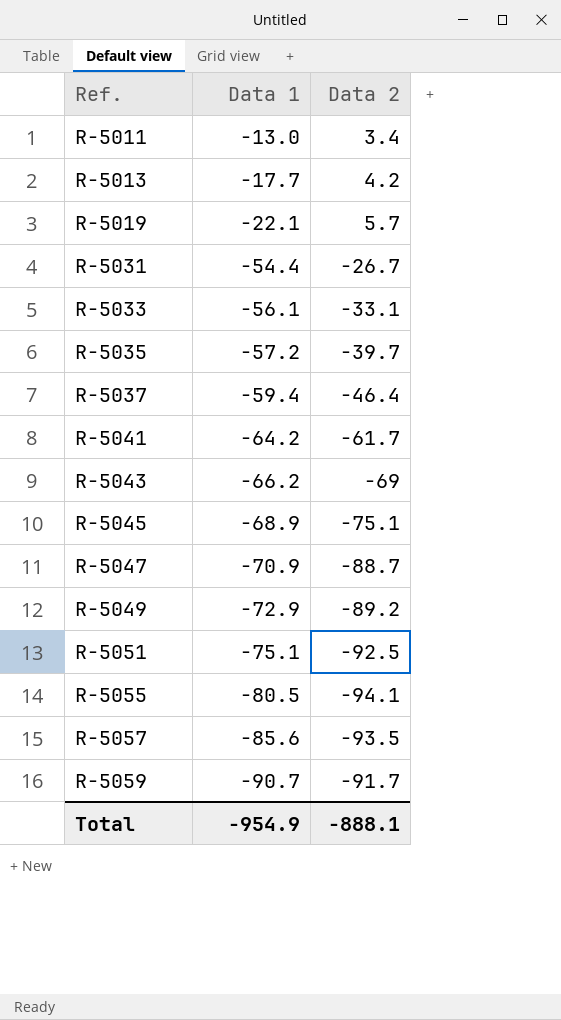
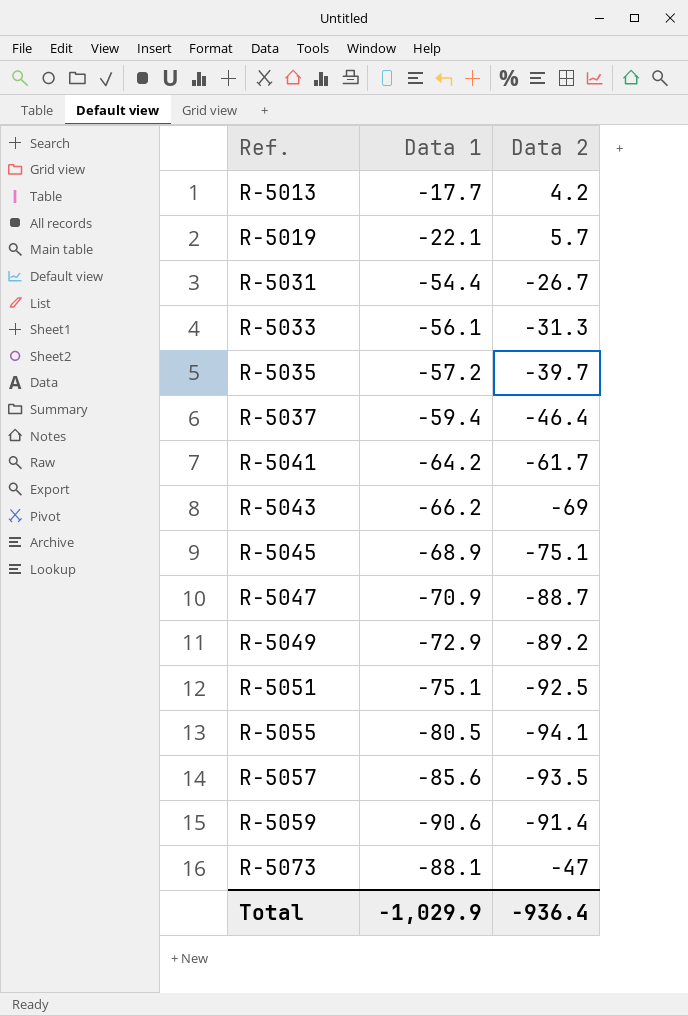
row R-5011: -13.0 | 3.4 -> none
R-5033 | Data 2: -33.1 -> -31.3
R-5059 | Data 1: -90.7 -> -90.6
R-5059 | Data 2: -91.7 -> -91.4
row R-5073: none -> -88.1 | -47
Total | Data 1: -954.9 -> -1,029.9
Total | Data 2: -888.1 -> -936.4

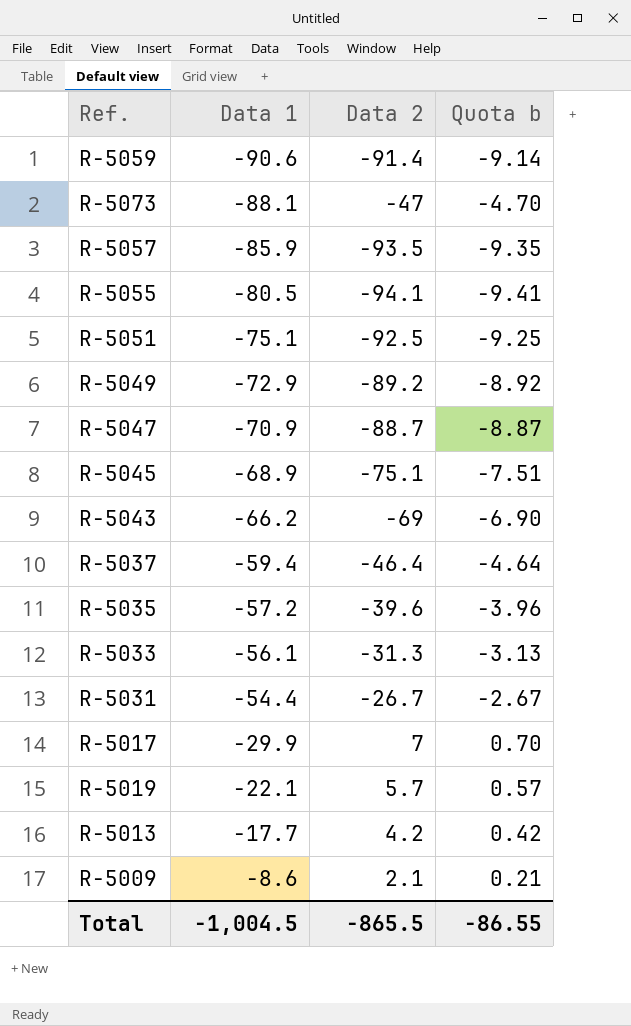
row order: Ref. ascending -> Data 1 ascending
column Quota b | formula: none -> [Data 2] * 0.1
row R-5041: -64.2 | -61.7 -> none
R-5057 | Data 1: -85.6 -> -85.9
R-5035 | Data 2: -39.7 -> -39.6
row R-5017: none -> -29.9 | 7 | 0.70
row R-5009: none -> -8.6 | 2.1 | 0.21
Total | Data 1: -1,029.9 -> -1,004.5
Total | Data 2: -936.4 -> -865.5

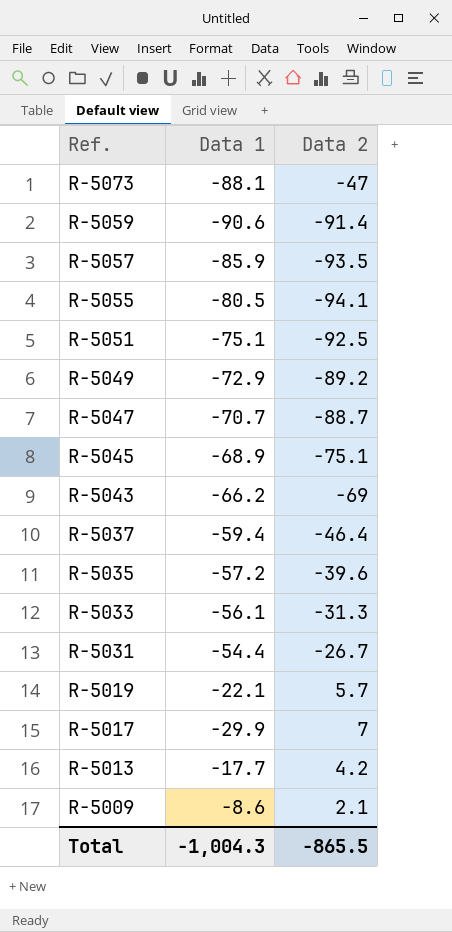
row order: Data 1 ascending -> Ref. descending
column Quota b | formula: [Data 2] * 0.1 -> none
R-5047 | Data 1: -70.9 -> -70.7
Total | Data 1: -1,004.5 -> -1,004.3

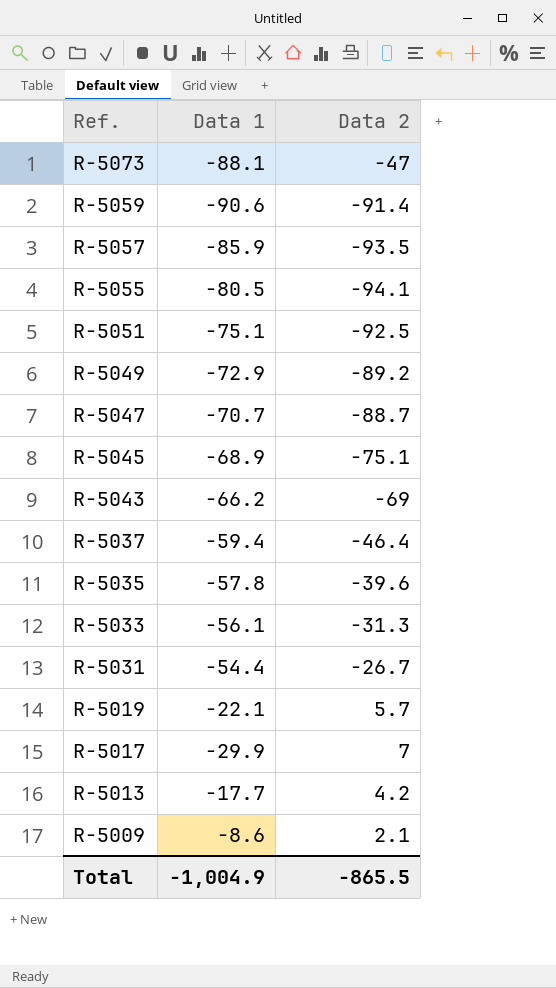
R-5035 | Data 1: -57.2 -> -57.8
Total | Data 1: -1,004.3 -> -1,004.9

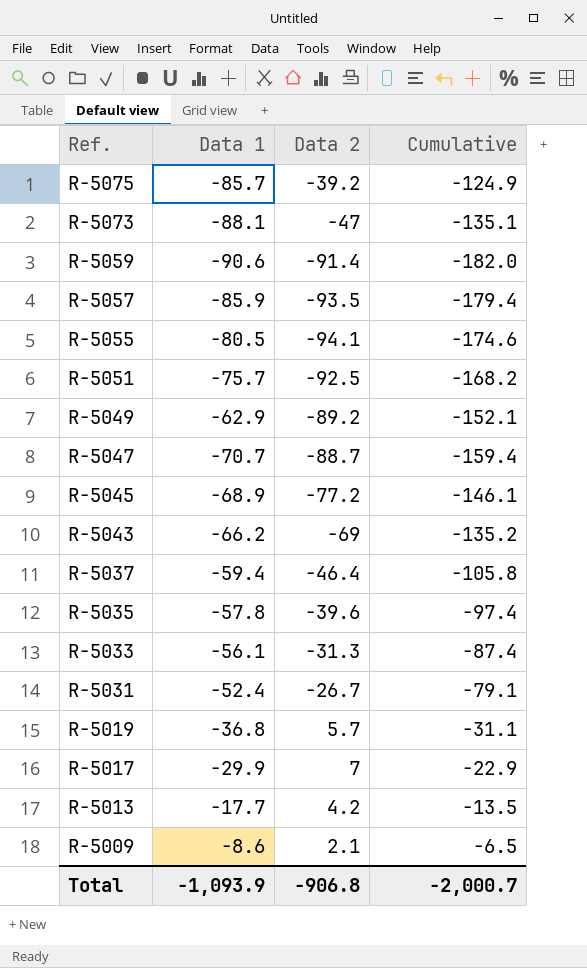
column Cumulative | formula: none -> [Data 1] + [Data 2]
row R-5075: none -> -85.7 | -39.2 | -124.9
R-5051 | Data 1: -75.1 -> -75.7
R-5049 | Data 1: -72.9 -> -62.9
R-5045 | Data 2: -75.1 -> -77.2
R-5031 | Data 1: -54.4 -> -52.4
R-5019 | Data 1: -22.1 -> -36.8
Total | Data 1: -1,004.9 -> -1,093.9
Total | Data 2: -865.5 -> -906.8

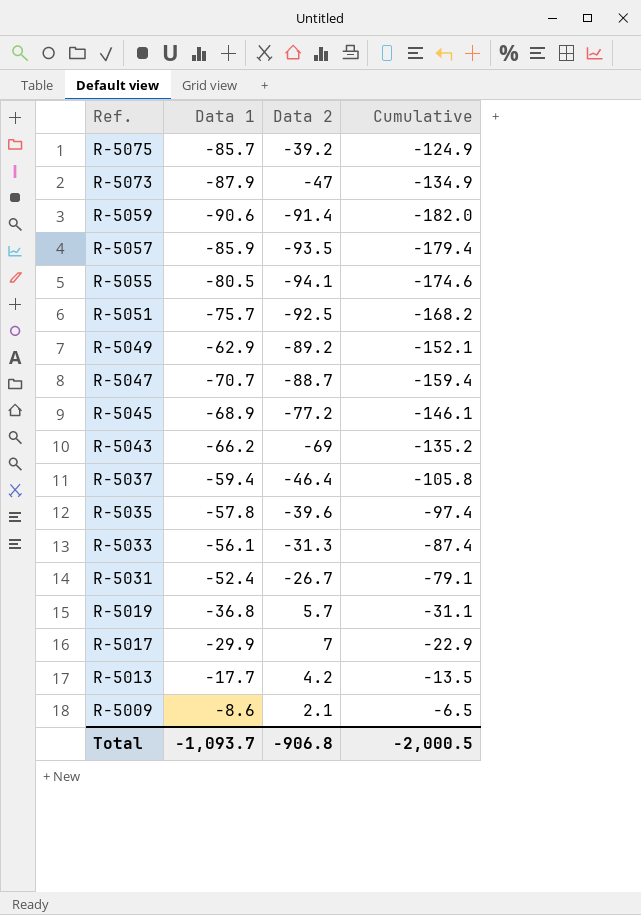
R-5073 | Data 1: -88.1 -> -87.9
R-5073 | Cumulative: -135.1 -> -134.9
Total | Data 1: -1,093.9 -> -1,093.7
Total | Cumulative: -2,000.7 -> -2,000.5

